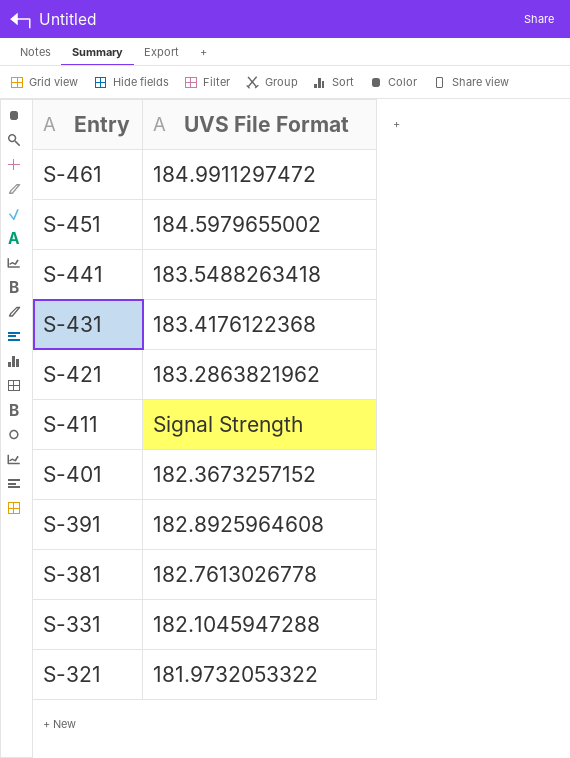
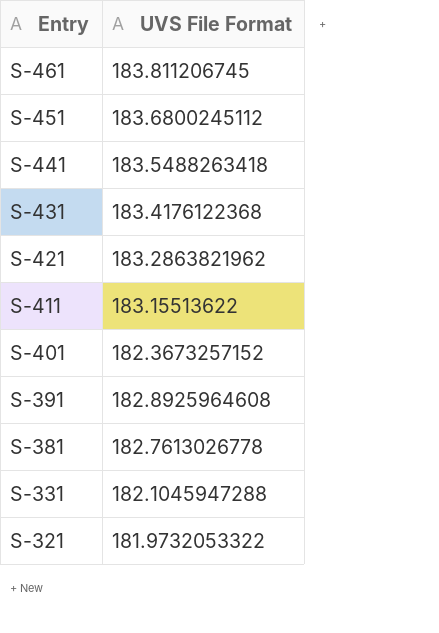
S-461 | UVS File Format: 184.9911297472 -> 183.811206745
S-451 | UVS File Format: 184.5979655002 -> 183.6800245112
S-411 | UVS File Format: Signal Strength -> 183.15513622

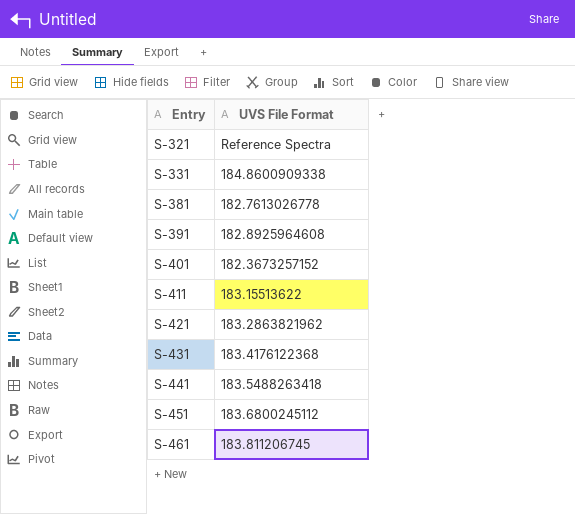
row order: Entry descending -> Entry ascending
S-321 | UVS File Format: 181.9732053322 -> Reference Spectra
S-331 | UVS File Format: 182.1045947288 -> 184.8600909338

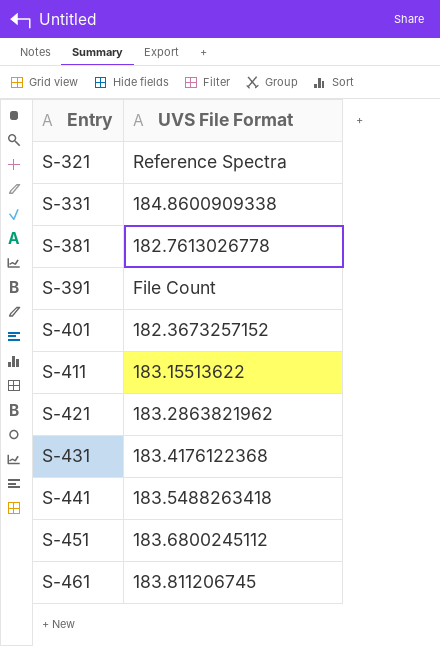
S-391 | UVS File Format: 182.8925964608 -> File Count

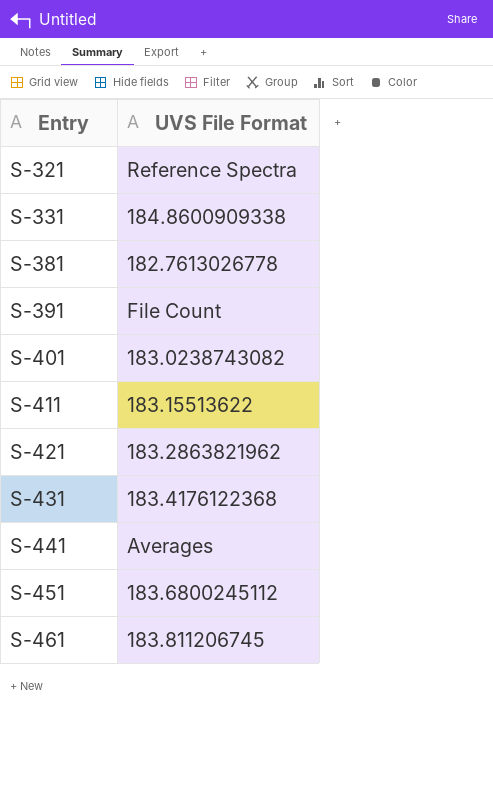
S-401 | UVS File Format: 182.3673257152 -> 183.0238743082
S-441 | UVS File Format: 183.5488263418 -> Averages

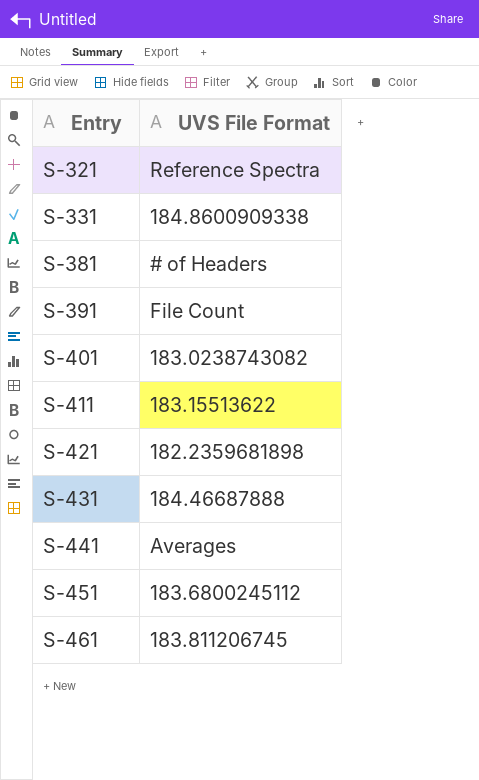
S-381 | UVS File Format: 182.7613026778 -> # of Headers
S-421 | UVS File Format: 183.2863821962 -> 182.2359681898
S-431 | UVS File Format: 183.4176122368 -> 184.46687888

